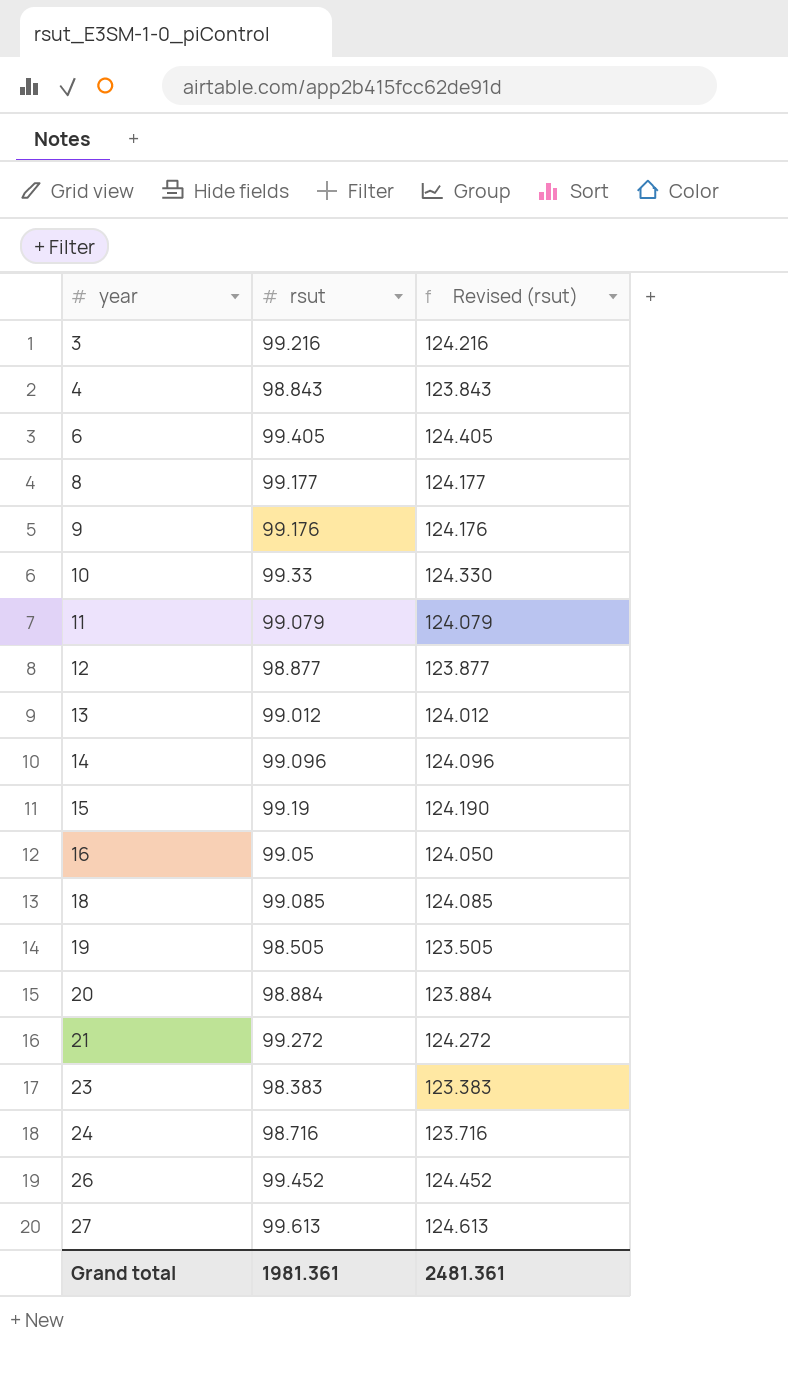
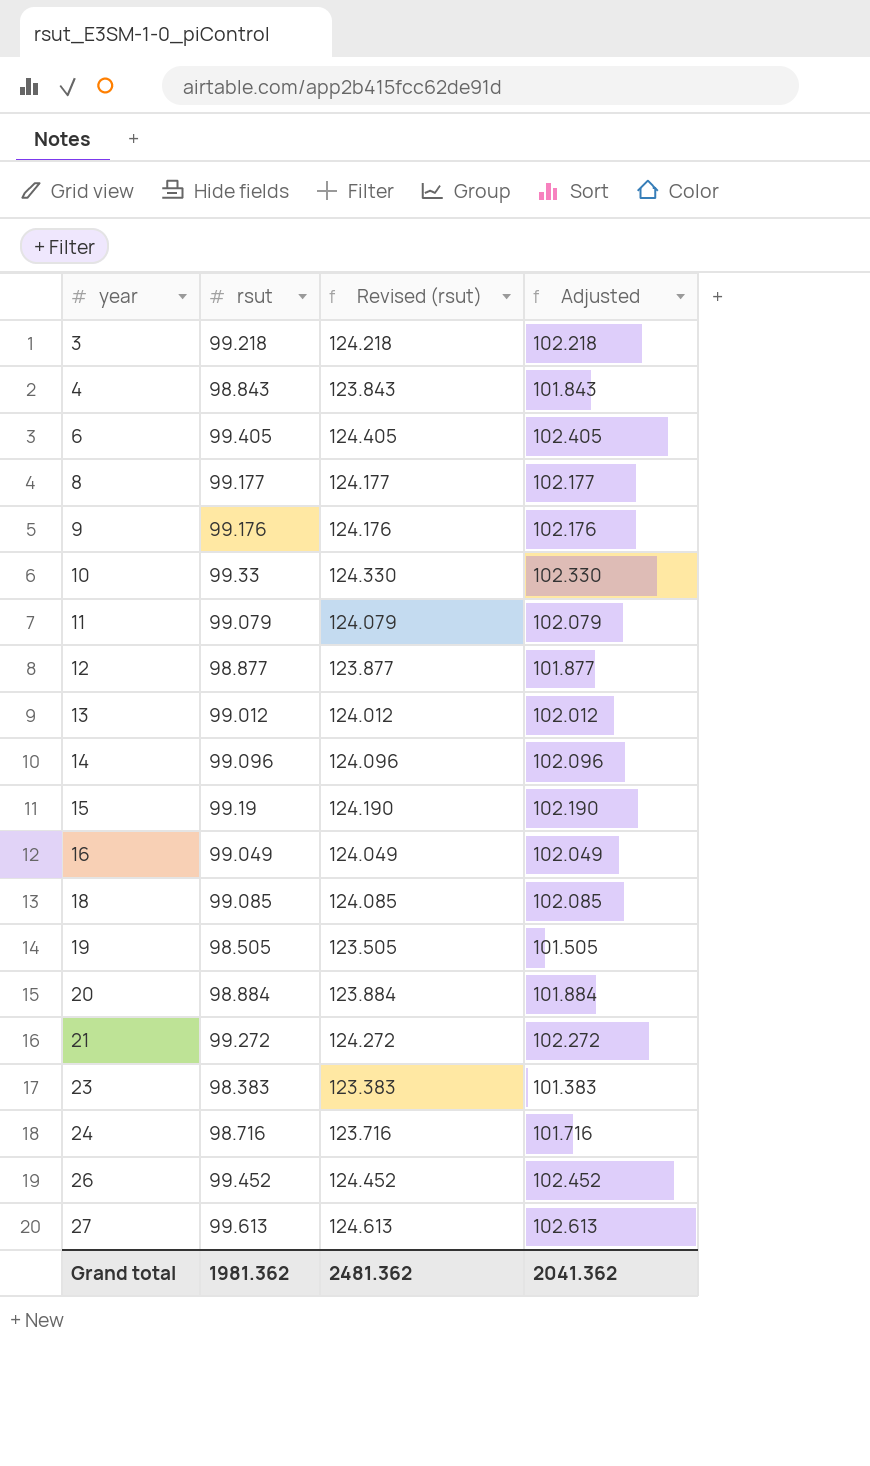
column Adjusted | formula: none -> [rsut] + 3
3 | rsut: 99.216 -> 99.218
3 | Revised (rsut): 124.216 -> 124.218
16 | rsut: 99.05 -> 99.049
16 | Revised (rsut): 124.050 -> 124.049
Grand total | rsut: 1981.361 -> 1981.362
Grand total | Revised (rsut): 2481.361 -> 2481.362

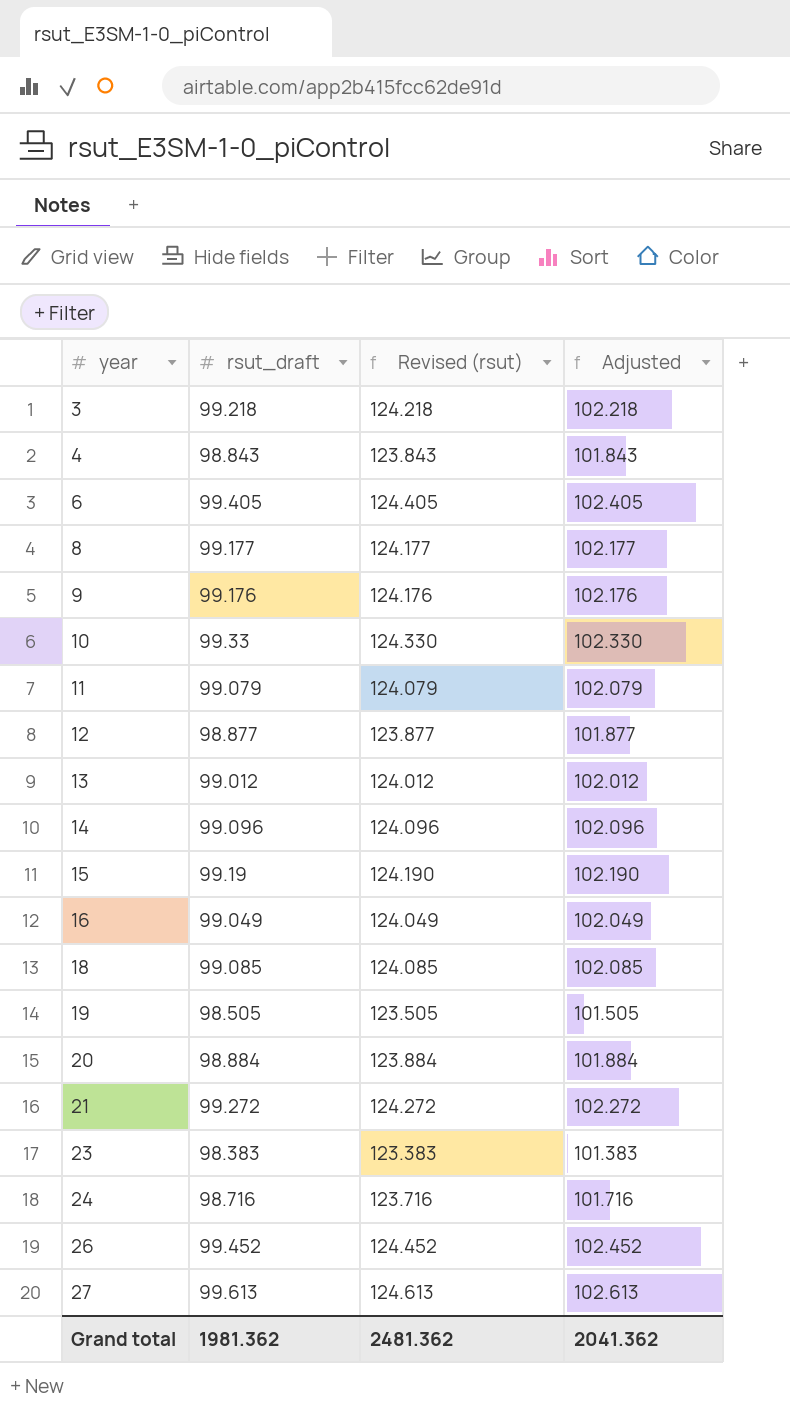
column name: rsut -> rsut_draft

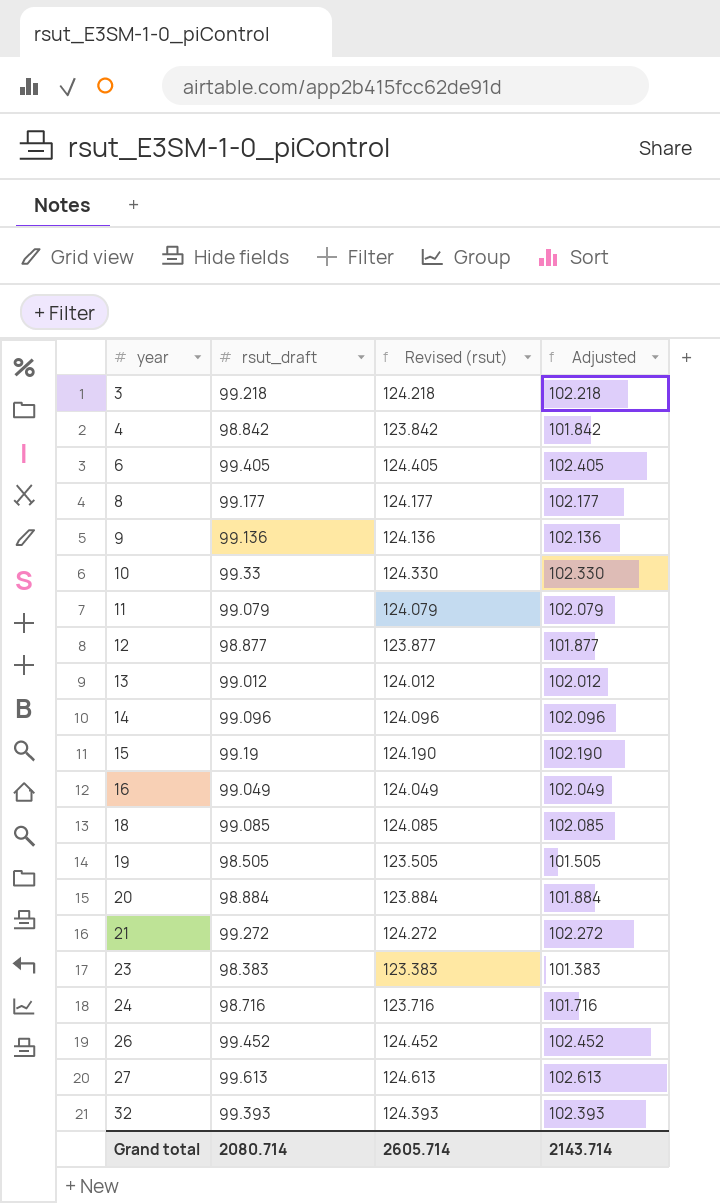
4 | rsut_draft: 98.843 -> 98.842
4 | Revised (rsut): 123.843 -> 123.842
4 | Adjusted: 101.843 -> 101.842
9 | rsut_draft: 99.176 -> 99.136
9 | Revised (rsut): 124.176 -> 124.136
9 | Adjusted: 102.176 -> 102.136
row 32: none -> 99.393 | 124.393 | 102.393
Grand total | rsut_draft: 1981.362 -> 2080.714
Grand total | Revised (rsut): 2481.362 -> 2605.714
Grand total | Adjusted: 2041.362 -> 2143.714

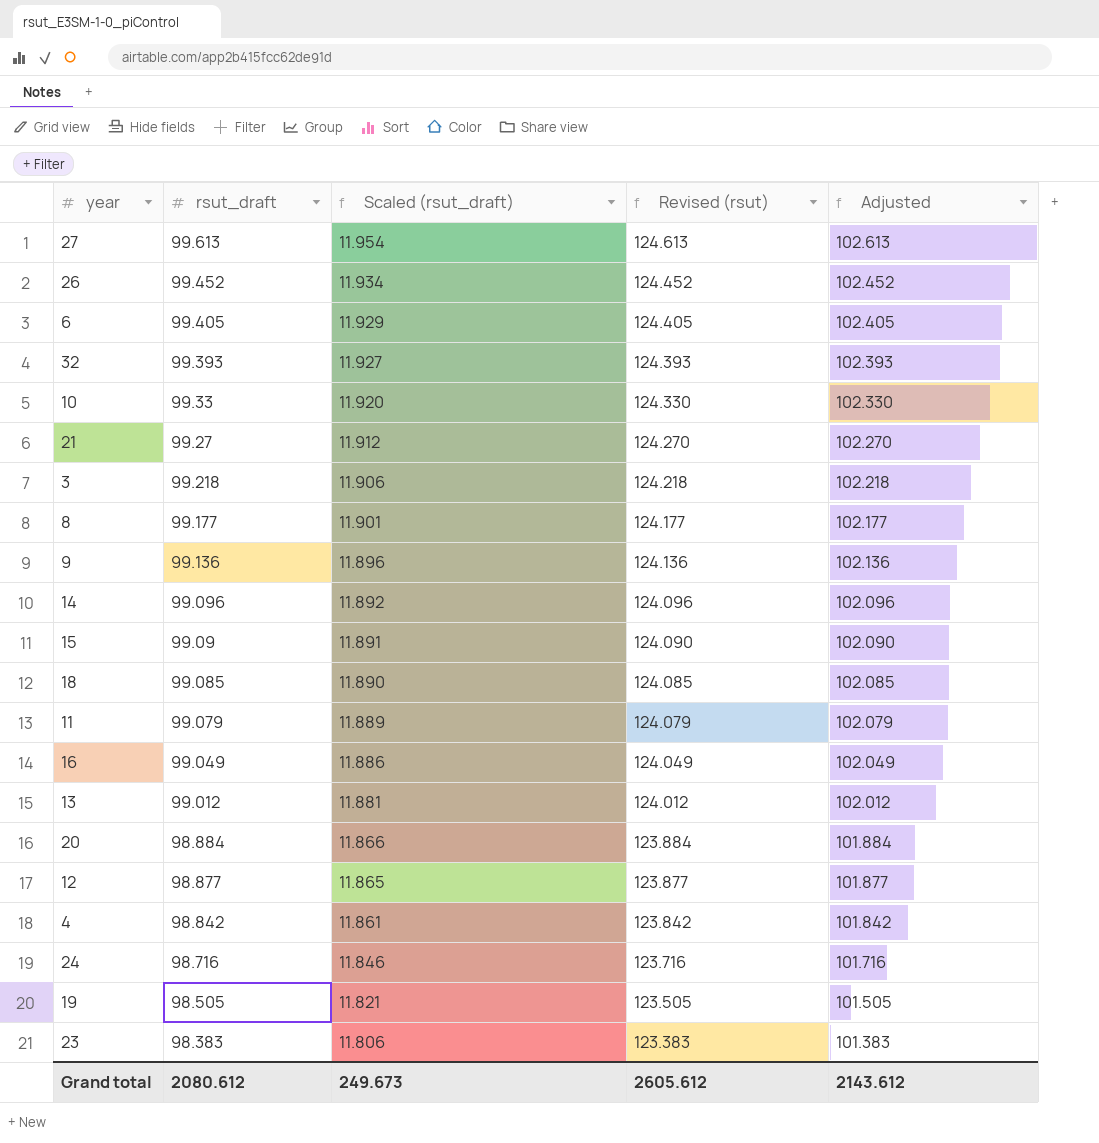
row order: year ascending -> rsut_draft descending
column Scaled (rsut_draft) | formula: none -> [rsut_draft] * 0.12
21 | rsut_draft: 99.272 -> 99.27
21 | Revised (rsut): 124.272 -> 124.270
21 | Adjusted: 102.272 -> 102.270
15 | rsut_draft: 99.19 -> 99.09
15 | Revised (rsut): 124.190 -> 124.090
15 | Adjusted: 102.190 -> 102.090
Grand total | rsut_draft: 2080.714 -> 2080.612
Grand total | Revised (rsut): 2605.714 -> 2605.612
Grand total | Adjusted: 2143.714 -> 2143.612

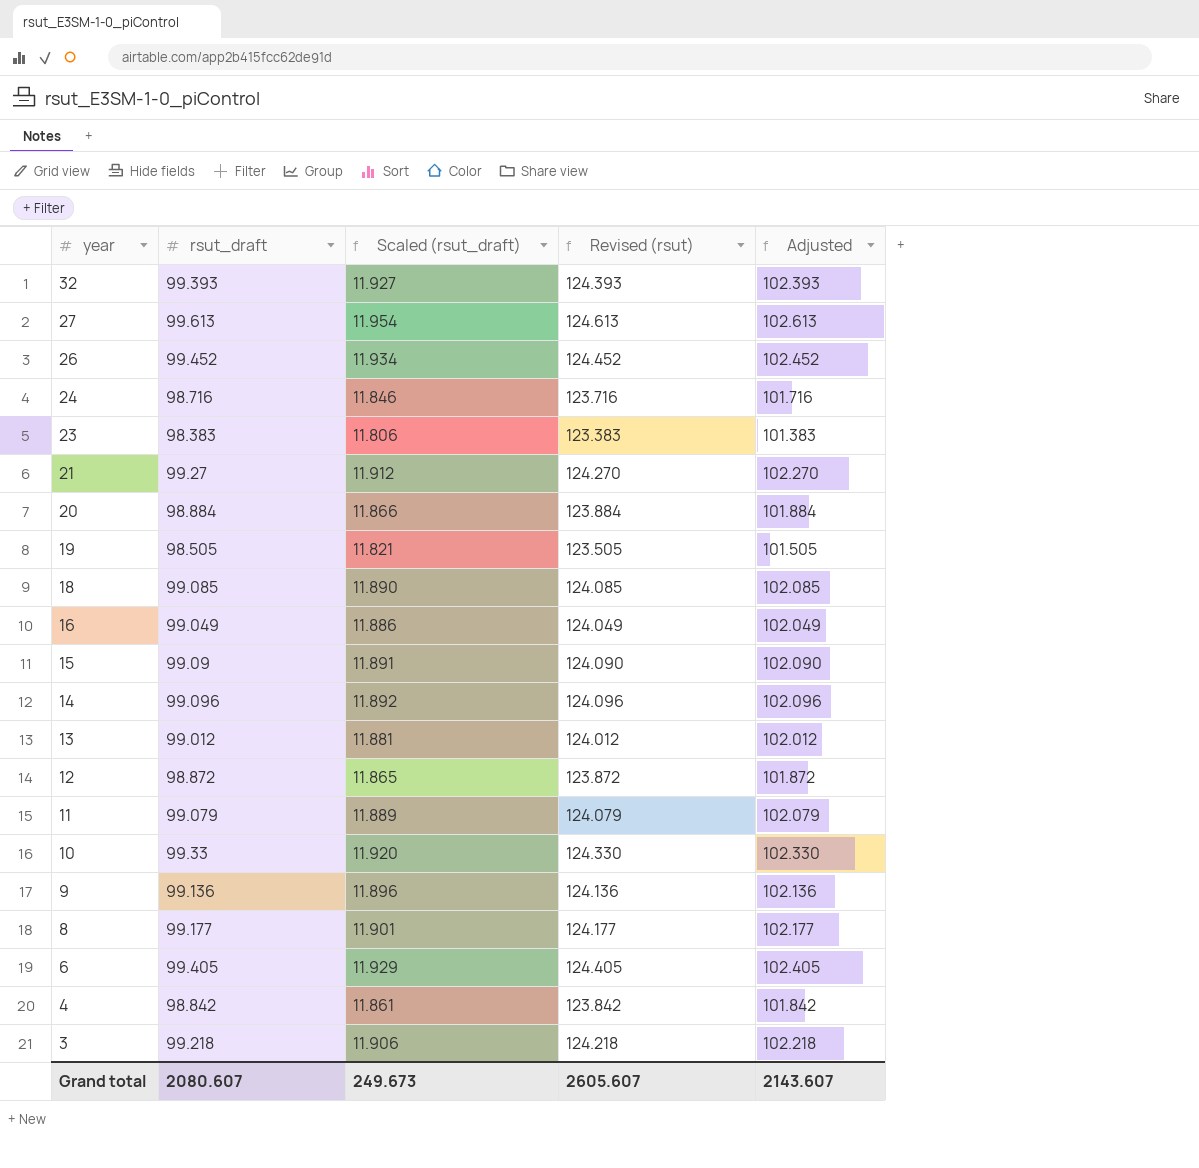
row order: rsut_draft descending -> year descending
12 | rsut_draft: 98.877 -> 98.872
12 | Revised (rsut): 123.877 -> 123.872
12 | Adjusted: 101.877 -> 101.872
Grand total | rsut_draft: 2080.612 -> 2080.607
Grand total | Revised (rsut): 2605.612 -> 2605.607
Grand total | Adjusted: 2143.612 -> 2143.607

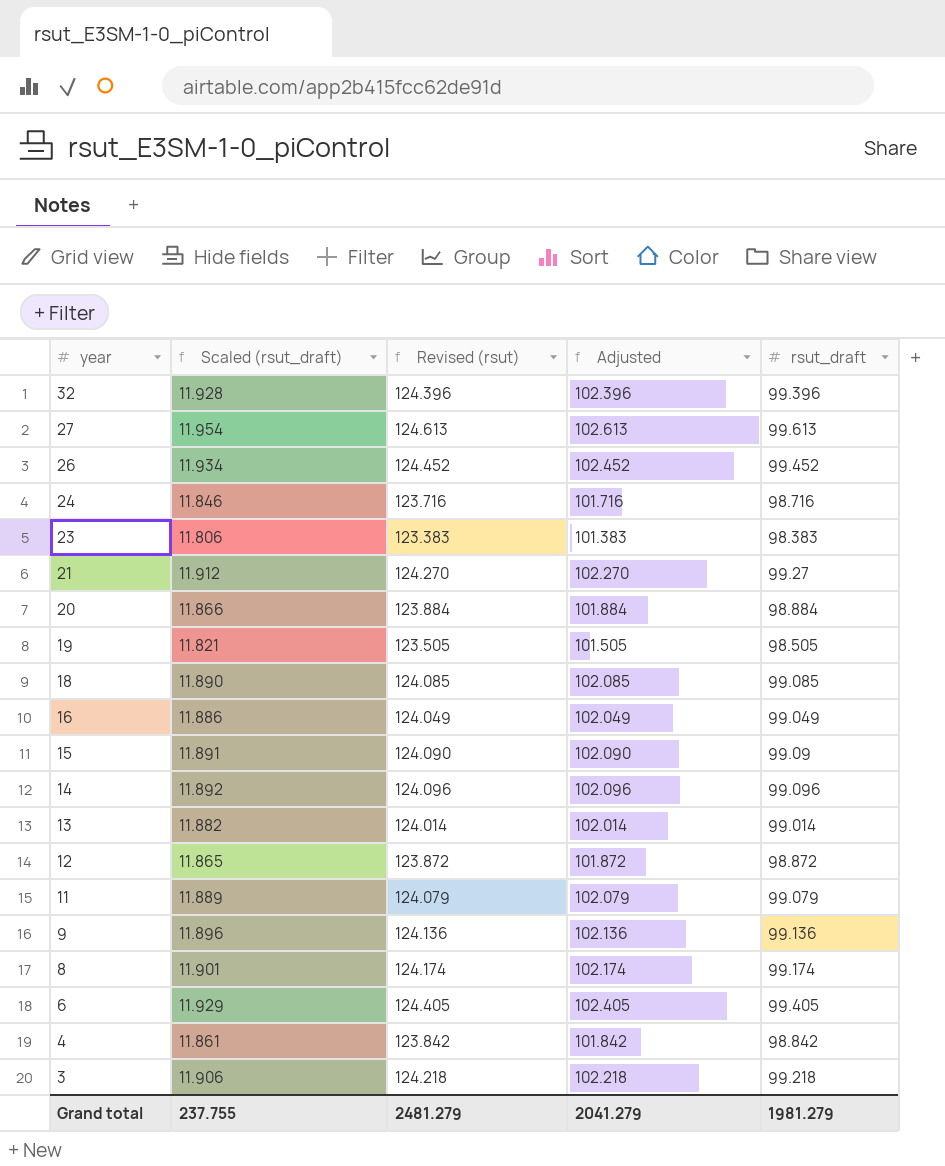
column rsut_draft | position: 2 -> 5
row 10: 99.33 | 11.920 | 124.330 | 102.330 -> none
32 | Scaled (rsut_draft): 11.927 -> 11.928
32 | Revised (rsut): 124.393 -> 124.396
32 | Adjusted: 102.393 -> 102.396
32 | rsut_draft: 99.393 -> 99.396
13 | Scaled (rsut_draft): 11.881 -> 11.882
13 | Revised (rsut): 124.012 -> 124.014
13 | Adjusted: 102.012 -> 102.014
13 | rsut_draft: 99.012 -> 99.014
8 | Revised (rsut): 124.177 -> 124.174
8 | Adjusted: 102.177 -> 102.174
8 | rsut_draft: 99.177 -> 99.174
Grand total | Scaled (rsut_draft): 249.673 -> 237.755
Grand total | Revised (rsut): 2605.607 -> 2481.279
Grand total | Adjusted: 2143.607 -> 2041.279
Grand total | rsut_draft: 2080.607 -> 1981.279

